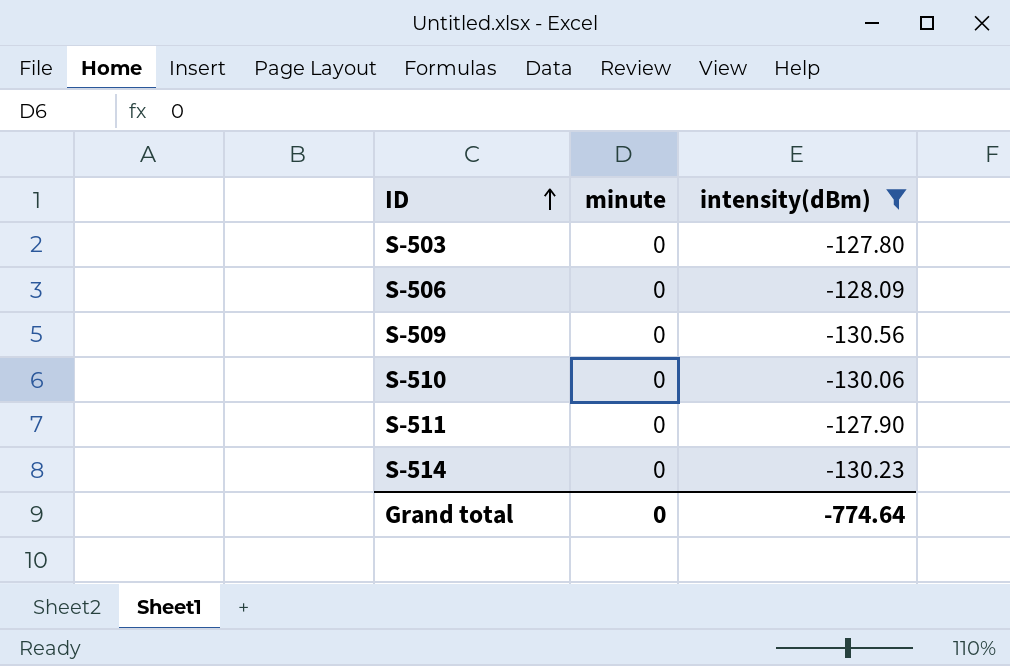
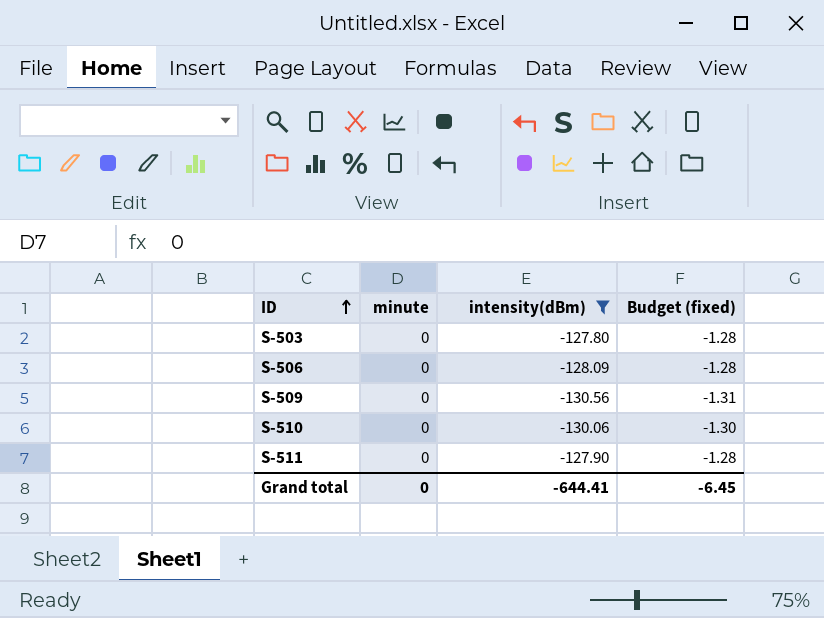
column Budget (fixed) | formula: none -> [intensity(dBm)] * 0.01
row S-514: 0 | -130.23 -> none
Grand total | intensity(dBm): -774.64 -> -644.41

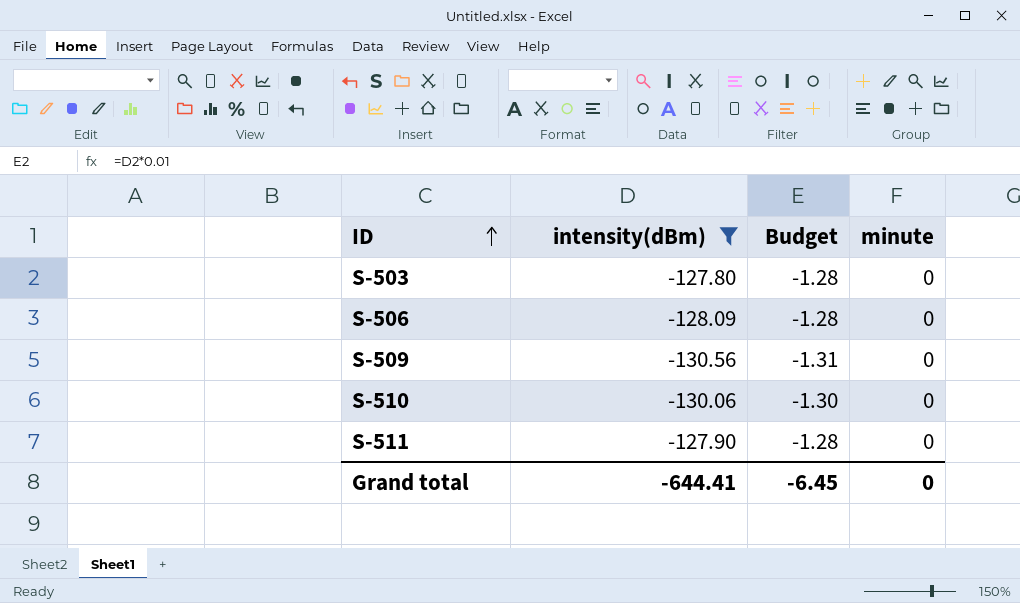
column name: Budget (fixed) -> Budget
column minute | position: 2 -> 4

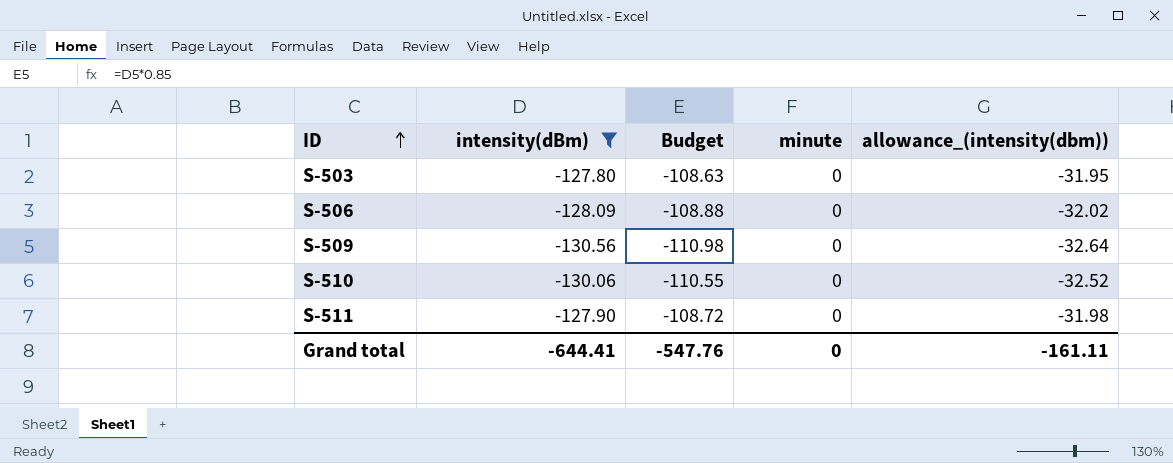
column Budget | formula: [intensity(dBm)] * 0.01 -> [intensity(dBm)] * 0.85
column allowance_(intensity(dbm)) | formula: none -> [intensity(dBm)] * 0.25
Grand total | Budget: -6.45 -> -547.76

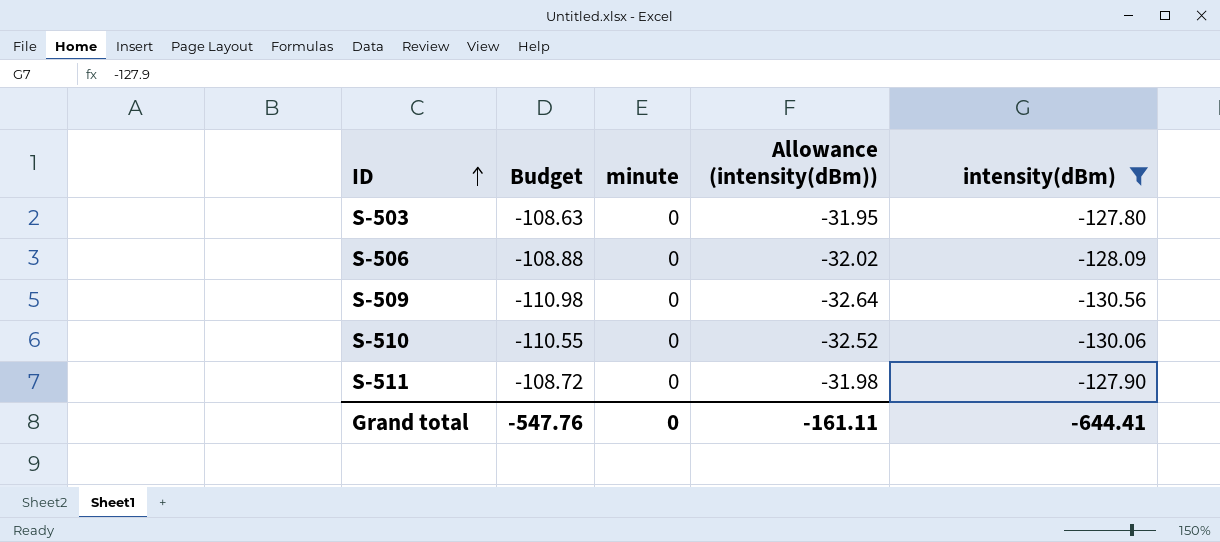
column name: allowance_(intensity(dbm)) -> Allowance (intensity(dBm))
column intensity(dBm) | position: 2 -> 5

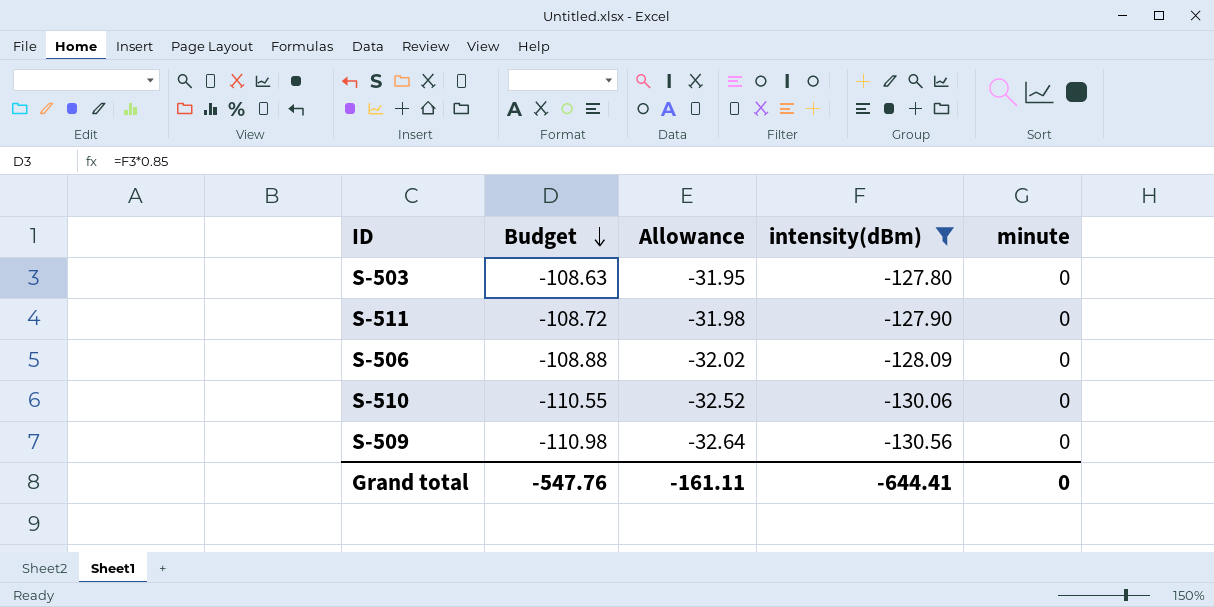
row order: ID ascending -> Budget descending
column name: Allowance (intensity(dBm)) -> Allowance
column minute | position: 3 -> 5

